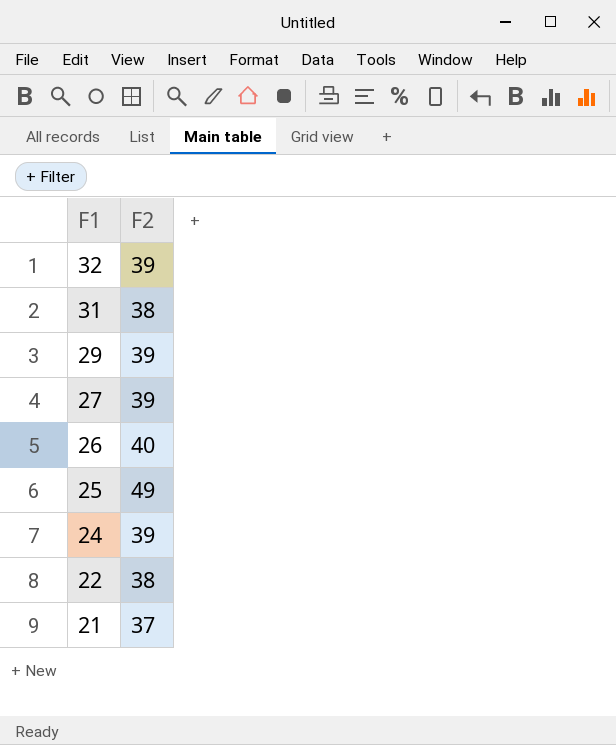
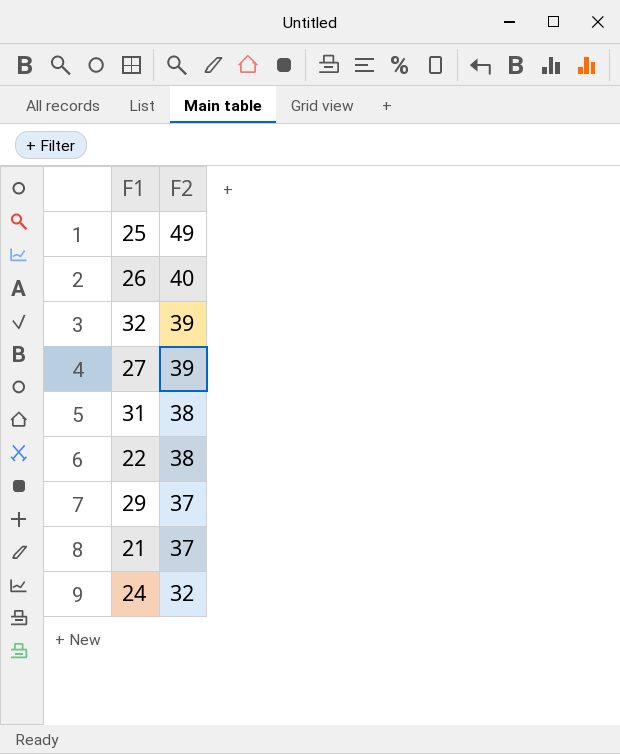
row order: F1 descending -> F2 descending
29 | F2: 39 -> 37
24 | F2: 39 -> 32

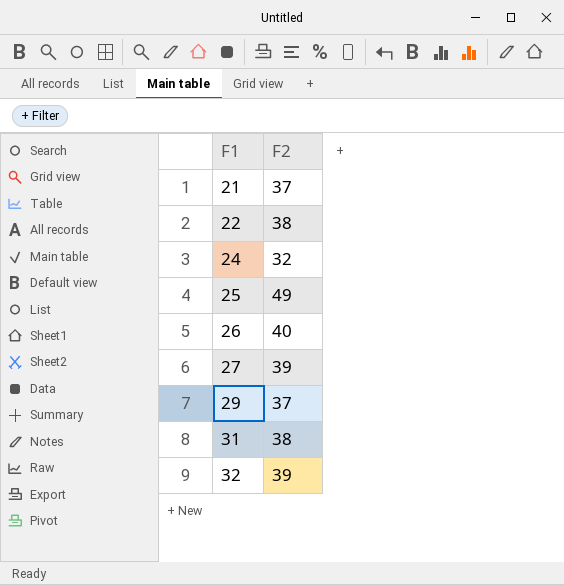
row order: F2 descending -> F1 ascending

